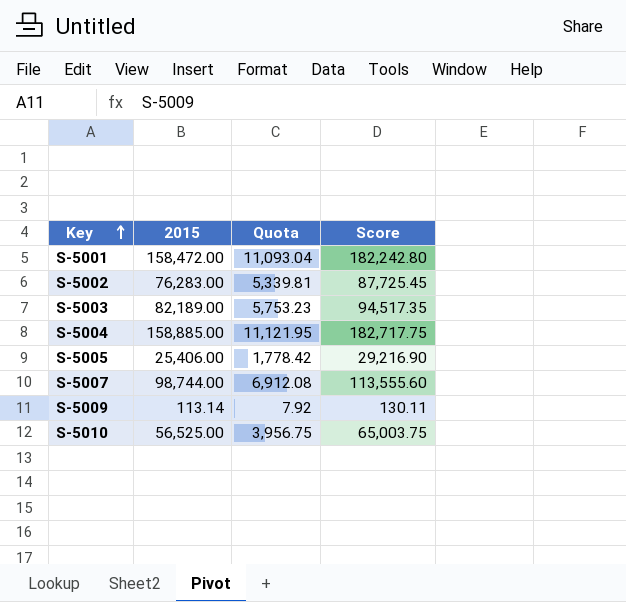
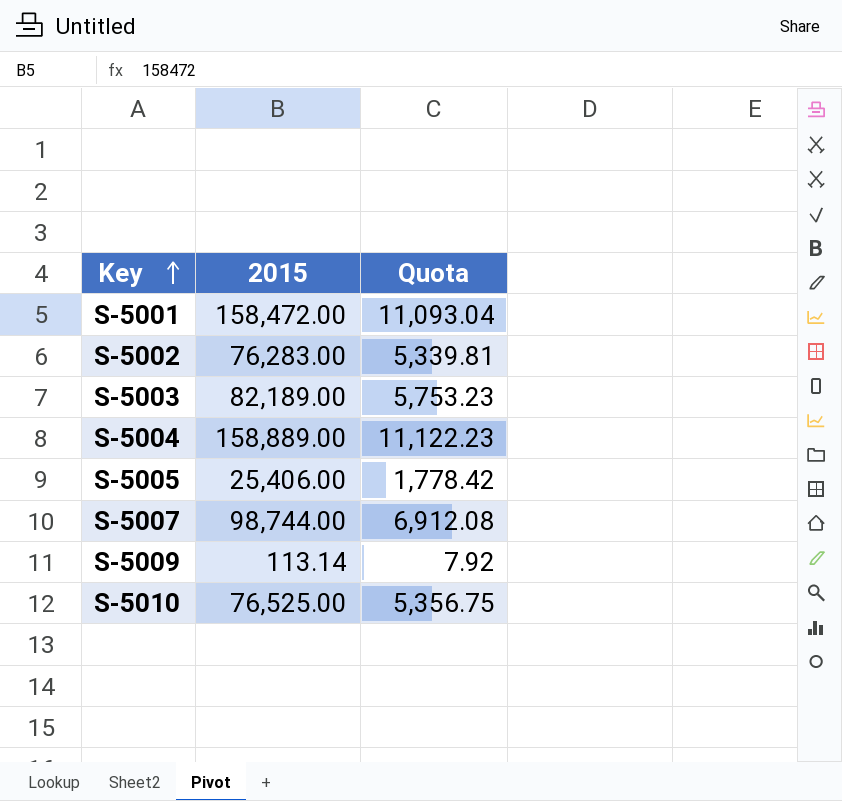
column Score | formula: [2015] * 1.15 -> none
S-5004 | 2015: 158,885.00 -> 158,889.00
S-5004 | Quota: 11,121.95 -> 11,122.23
S-5010 | 2015: 56,525.00 -> 76,525.00
S-5010 | Quota: 3,956.75 -> 5,356.75

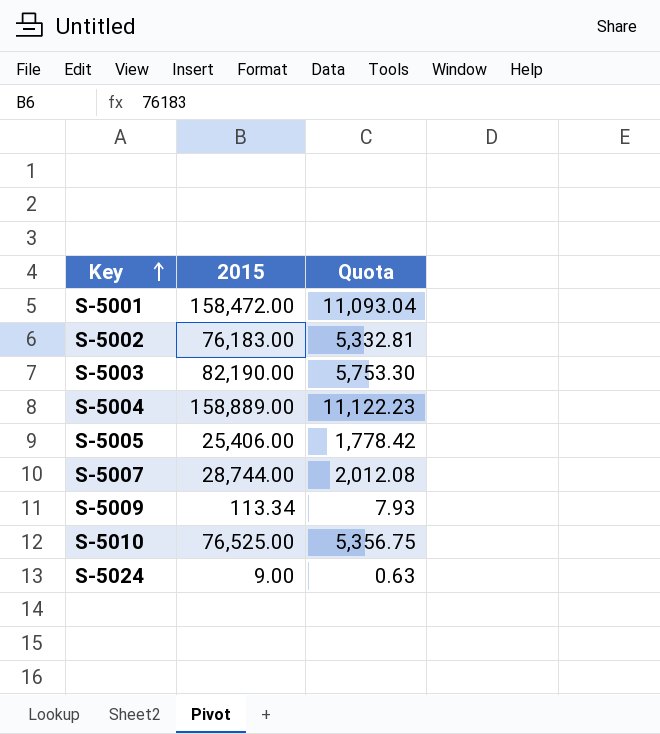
S-5002 | 2015: 76,283.00 -> 76,183.00
S-5002 | Quota: 5,339.81 -> 5,332.81
S-5003 | 2015: 82,189.00 -> 82,190.00
S-5003 | Quota: 5,753.23 -> 5,753.30
S-5007 | 2015: 98,744.00 -> 28,744.00
S-5007 | Quota: 6,912.08 -> 2,012.08
S-5009 | 2015: 113.14 -> 113.34
S-5009 | Quota: 7.92 -> 7.93
row S-5024: none -> 9.00 | 0.63

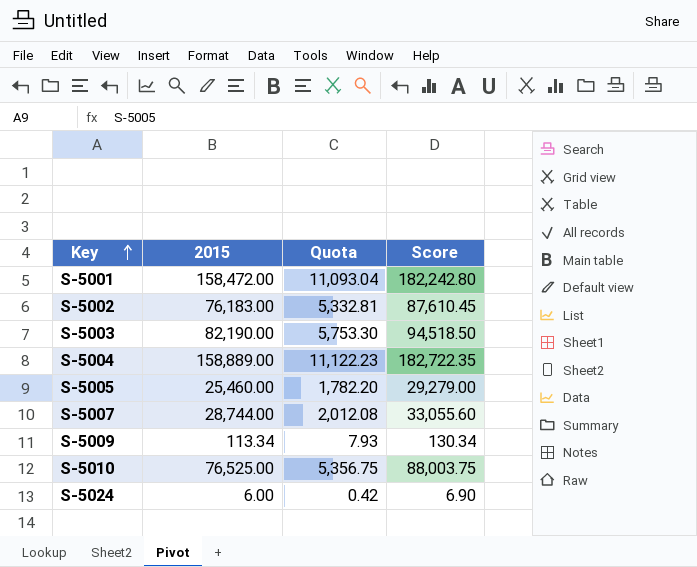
column Score | formula: none -> [2015] * 1.15
S-5005 | 2015: 25,406.00 -> 25,460.00
S-5005 | Quota: 1,778.42 -> 1,782.20
S-5024 | 2015: 9.00 -> 6.00
S-5024 | Quota: 0.63 -> 0.42

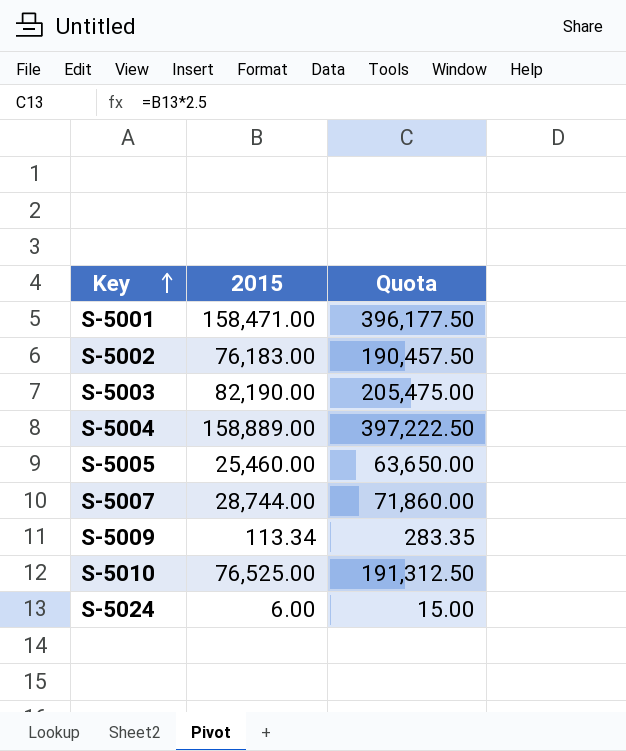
column Score | formula: [2015] * 1.15 -> none
column Quota | formula: [2015] * 0.07 -> [2015] * 2.5
S-5001 | 2015: 158,472.00 -> 158,471.00

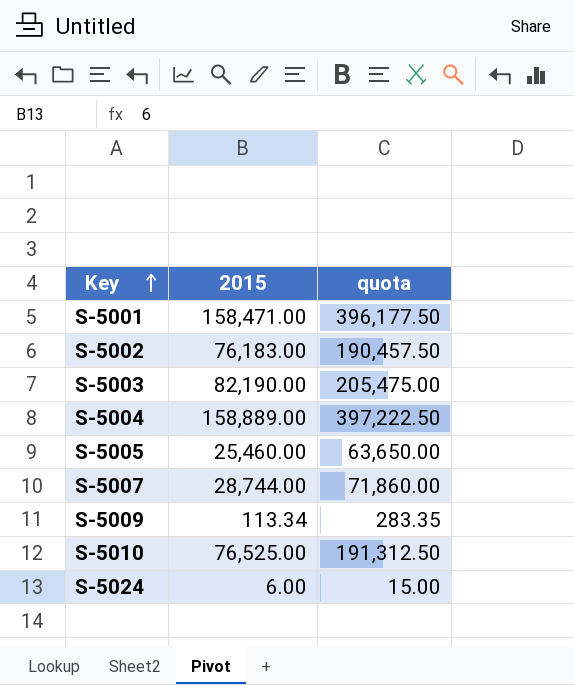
column name: Quota -> quota

